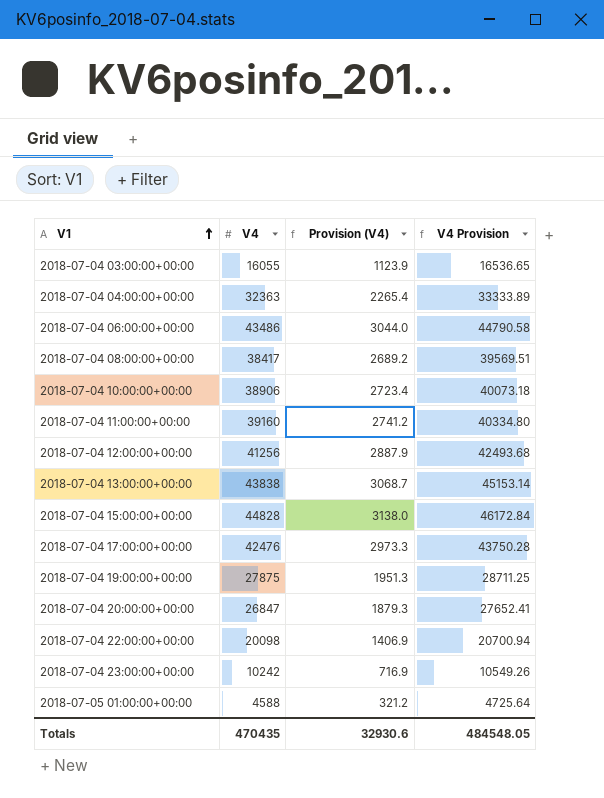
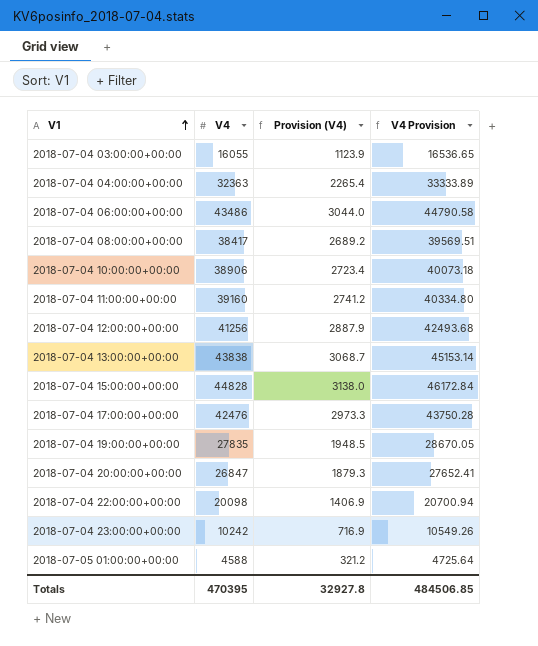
2018-07-04 19:00:00+00:00 | V4: 27875 -> 27835
2018-07-04 19:00:00+00:00 | Provision (V4): 1951.3 -> 1948.5
2018-07-04 19:00:00+00:00 | V4 Provision: 28711.25 -> 28670.05
Totals | V4: 470435 -> 470395
Totals | Provision (V4): 32930.6 -> 32927.8
Totals | V4 Provision: 484548.05 -> 484506.85

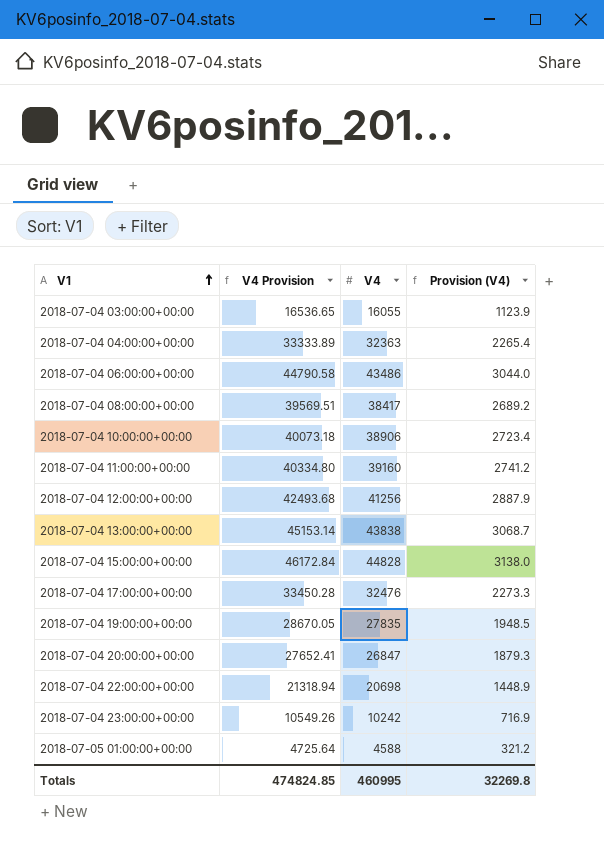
column V4 Provision | position: 4 -> 2
2018-07-04 17:00:00+00:00 | V4 Provision: 43750.28 -> 33450.28
2018-07-04 17:00:00+00:00 | V4: 42476 -> 32476
2018-07-04 17:00:00+00:00 | Provision (V4): 2973.3 -> 2273.3
2018-07-04 22:00:00+00:00 | V4 Provision: 20700.94 -> 21318.94
2018-07-04 22:00:00+00:00 | V4: 20098 -> 20698
2018-07-04 22:00:00+00:00 | Provision (V4): 1406.9 -> 1448.9
Totals | V4 Provision: 484506.85 -> 474824.85
Totals | V4: 470395 -> 460995
Totals | Provision (V4): 32927.8 -> 32269.8

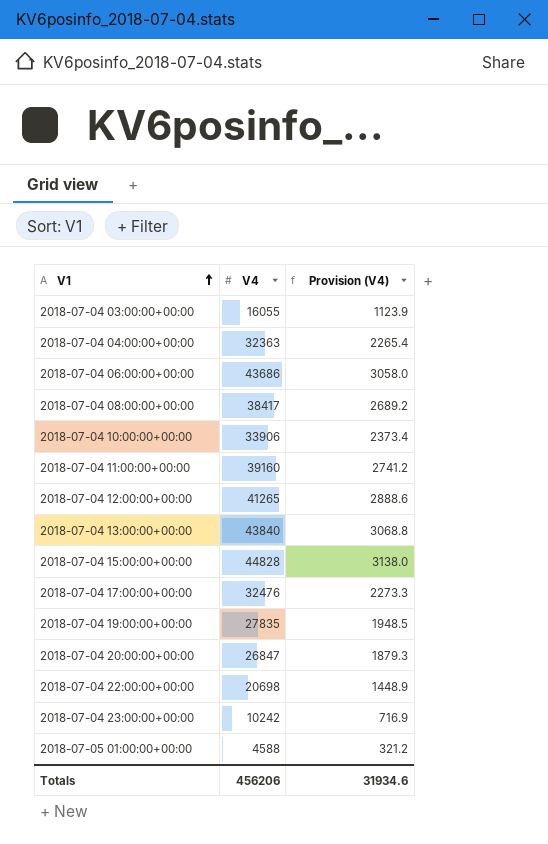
column V4 Provision | formula: [V4] * 1.03 -> none
2018-07-04 06:00:00+00:00 | V4: 43486 -> 43686
2018-07-04 06:00:00+00:00 | Provision (V4): 3044.0 -> 3058.0
2018-07-04 10:00:00+00:00 | V4: 38906 -> 33906
2018-07-04 10:00:00+00:00 | Provision (V4): 2723.4 -> 2373.4
2018-07-04 12:00:00+00:00 | V4: 41256 -> 41265
2018-07-04 12:00:00+00:00 | Provision (V4): 2887.9 -> 2888.6
2018-07-04 13:00:00+00:00 | V4: 43838 -> 43840
2018-07-04 13:00:00+00:00 | Provision (V4): 3068.7 -> 3068.8
Totals | V4: 460995 -> 456206
Totals | Provision (V4): 32269.8 -> 31934.6

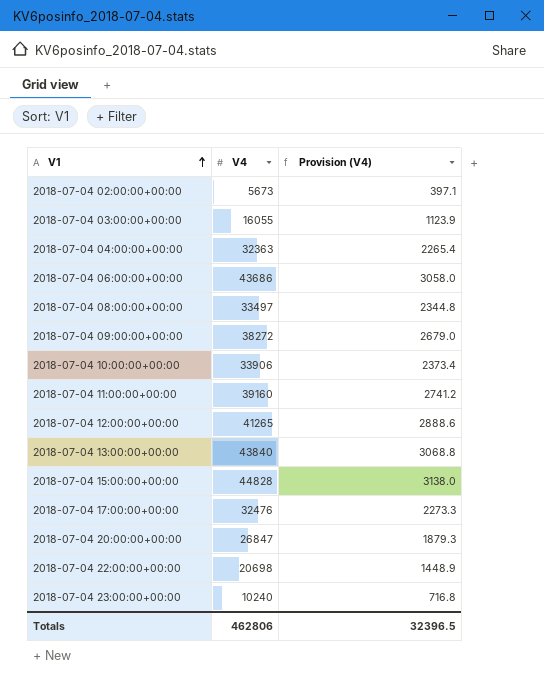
row 2018-07-04 19:00:00+00:00: 27835 | 1948.5 -> none
row 2018-07-05 01:00:00+00:00: 4588 | 321.2 -> none
row 2018-07-04 02:00:00+00:00: none -> 5673 | 397.1
2018-07-04 08:00:00+00:00 | V4: 38417 -> 33497
2018-07-04 08:00:00+00:00 | Provision (V4): 2689.2 -> 2344.8
row 2018-07-04 09:00:00+00:00: none -> 38272 | 2679.0
2018-07-04 23:00:00+00:00 | V4: 10242 -> 10240
2018-07-04 23:00:00+00:00 | Provision (V4): 716.9 -> 716.8
Totals | V4: 456206 -> 462806
Totals | Provision (V4): 31934.6 -> 32396.5

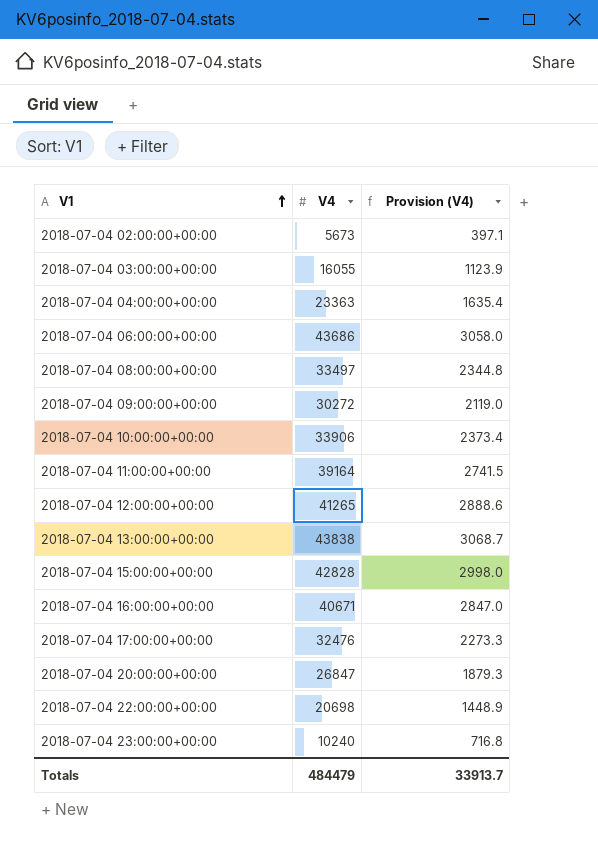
2018-07-04 04:00:00+00:00 | V4: 32363 -> 23363
2018-07-04 04:00:00+00:00 | Provision (V4): 2265.4 -> 1635.4
2018-07-04 09:00:00+00:00 | V4: 38272 -> 30272
2018-07-04 09:00:00+00:00 | Provision (V4): 2679.0 -> 2119.0
2018-07-04 11:00:00+00:00 | V4: 39160 -> 39164
2018-07-04 11:00:00+00:00 | Provision (V4): 2741.2 -> 2741.5
2018-07-04 13:00:00+00:00 | V4: 43840 -> 43838
2018-07-04 13:00:00+00:00 | Provision (V4): 3068.8 -> 3068.7
2018-07-04 15:00:00+00:00 | V4: 44828 -> 42828
2018-07-04 15:00:00+00:00 | Provision (V4): 3138.0 -> 2998.0
row 2018-07-04 16:00:00+00:00: none -> 40671 | 2847.0
Totals | V4: 462806 -> 484479
Totals | Provision (V4): 32396.5 -> 33913.7

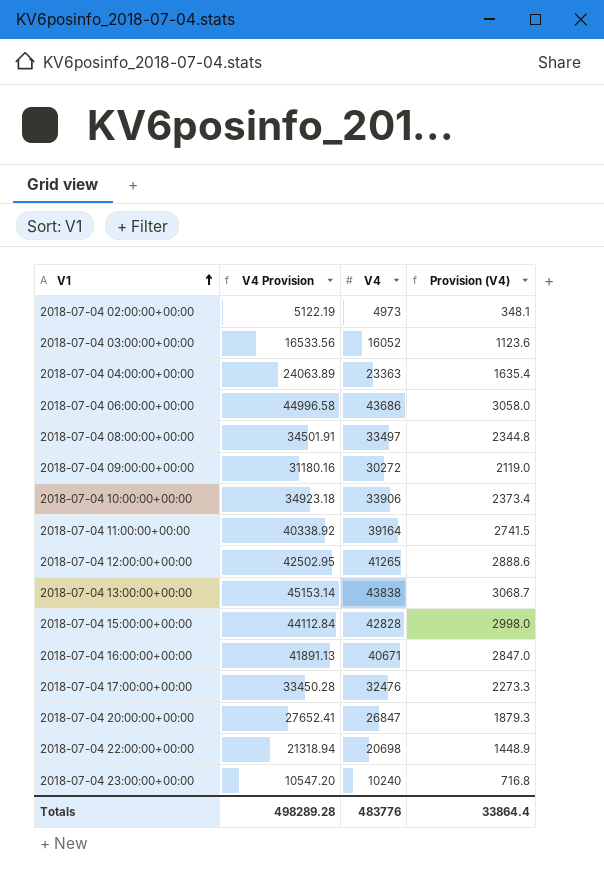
column V4 Provision | formula: none -> [V4] * 1.03
2018-07-04 02:00:00+00:00 | V4: 5673 -> 4973
2018-07-04 02:00:00+00:00 | Provision (V4): 397.1 -> 348.1
2018-07-04 03:00:00+00:00 | V4: 16055 -> 16052
2018-07-04 03:00:00+00:00 | Provision (V4): 1123.9 -> 1123.6
Totals | V4: 484479 -> 483776
Totals | Provision (V4): 33913.7 -> 33864.4

